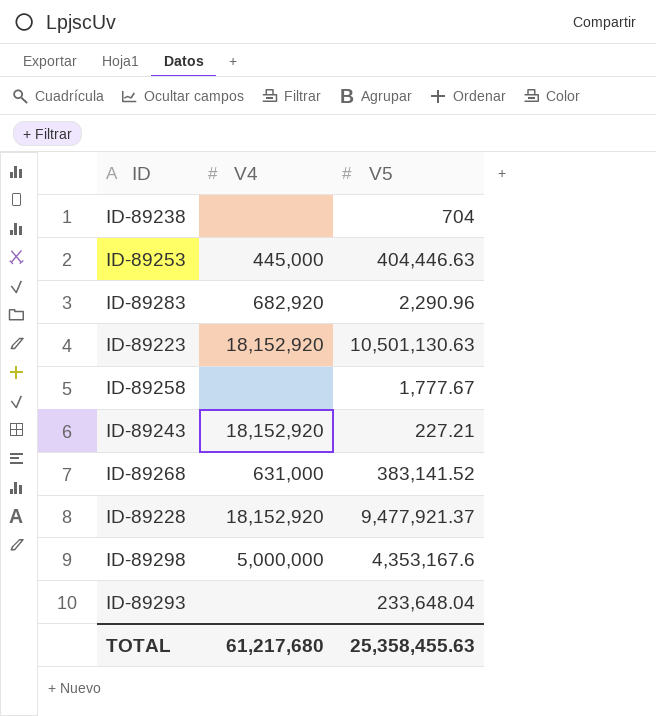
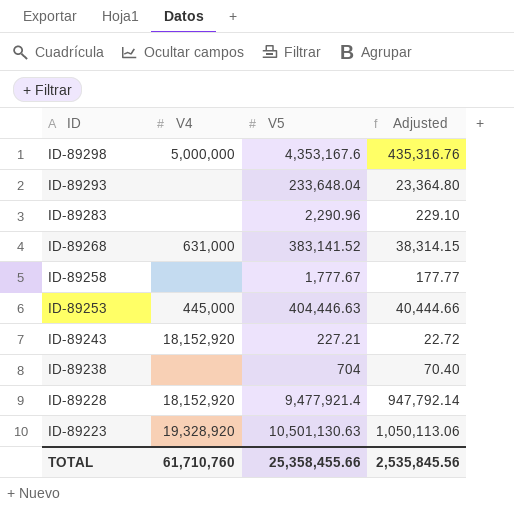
row order: none -> ID descending
column Adjusted | formula: none -> [V5] * 0.1
ID-89283 | V4: 682,920 -> none
ID-89228 | V5: 9,477,921.37 -> 9,477,921.4
ID-89223 | V4: 18,152,920 -> 19,328,920
TOTAL | V4: 61,217,680 -> 61,710,760
TOTAL | V5: 25,358,455.63 -> 25,358,455.66

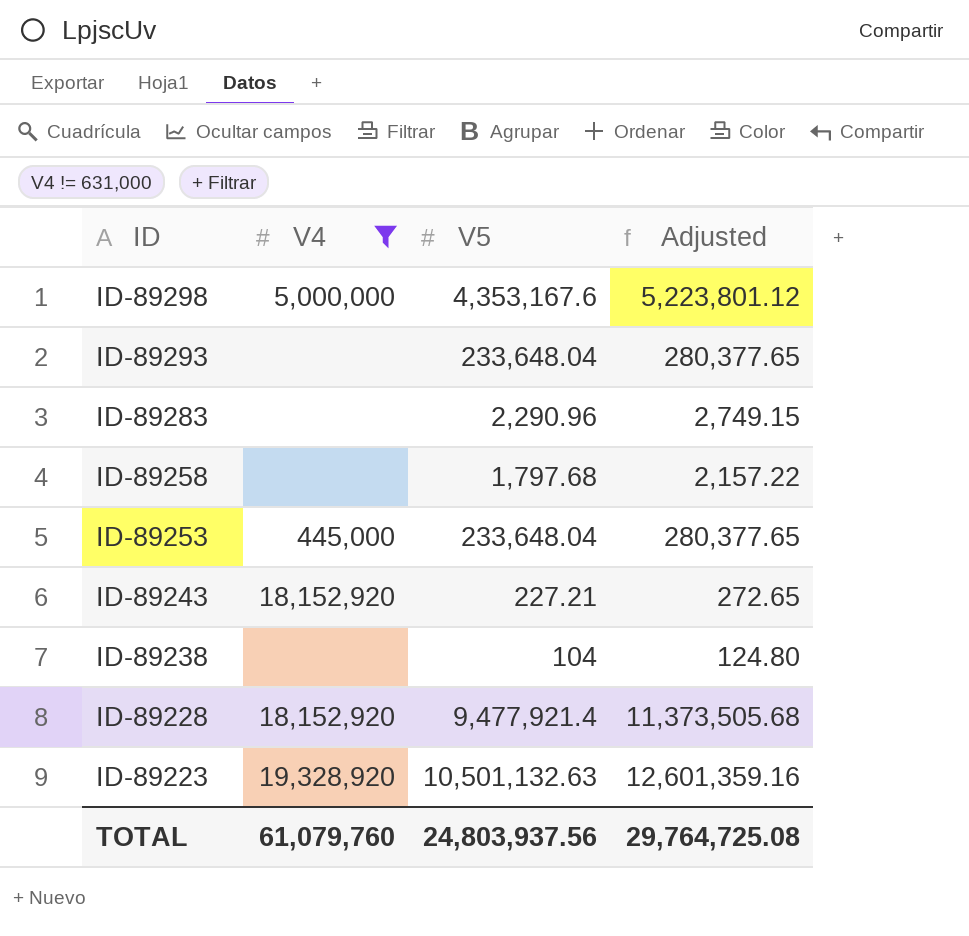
filter: none -> V4 != 631,000
column Adjusted | formula: [V5] * 0.1 -> [V5] * 1.2
ID-89258 | V5: 1,777.67 -> 1,797.68
ID-89253 | V5: 404,446.63 -> 233,648.04
ID-89238 | V5: 704 -> 104
ID-89223 | V5: 10,501,130.63 -> 10,501,132.63
TOTAL | V4: 61,710,760 -> 61,079,760
TOTAL | V5: 25,358,455.66 -> 24,803,937.56
TOTAL | Adjusted: 2,535,845.56 -> 29,764,725.08

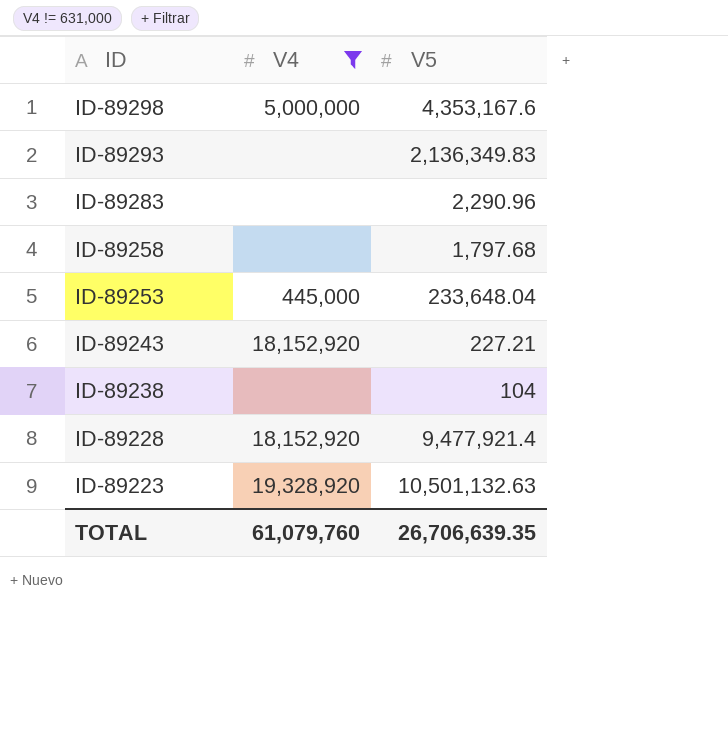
column Adjusted | formula: [V5] * 1.2 -> none
ID-89293 | V5: 233,648.04 -> 2,136,349.83
TOTAL | V5: 24,803,937.56 -> 26,706,639.35

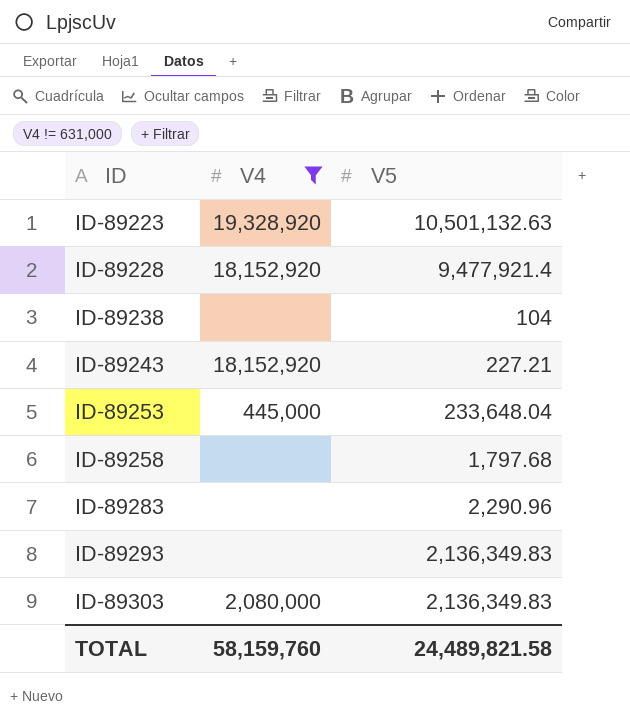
row order: ID descending -> ID ascending
row ID-89298: 5,000,000 | 4,353,167.6 -> none
row ID-89303: none -> 2,080,000 | 2,136,349.83
TOTAL | V4: 61,079,760 -> 58,159,760
TOTAL | V5: 26,706,639.35 -> 24,489,821.58

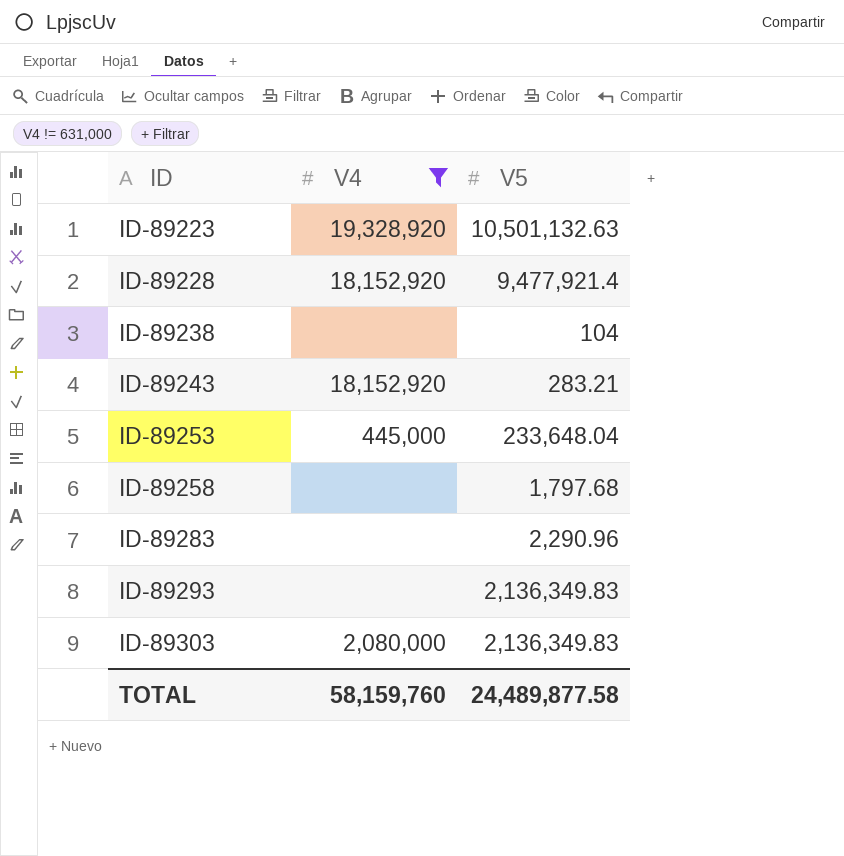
ID-89243 | V5: 227.21 -> 283.21
TOTAL | V5: 24,489,821.58 -> 24,489,877.58

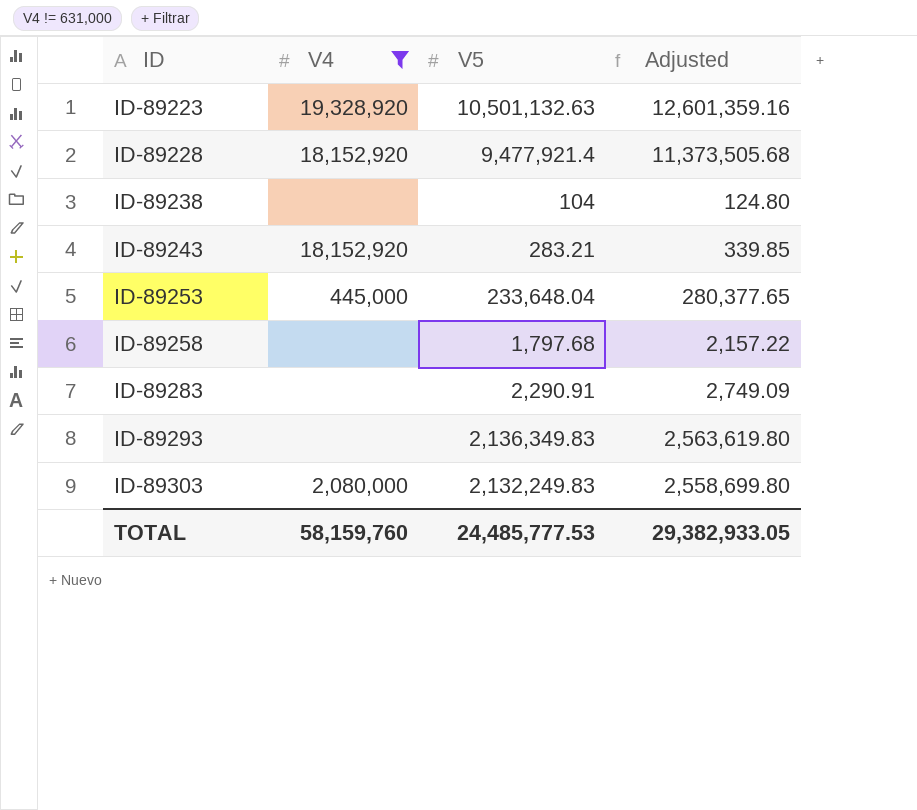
column Adjusted | formula: none -> [V5] * 1.2
ID-89283 | V5: 2,290.96 -> 2,290.91
ID-89303 | V5: 2,136,349.83 -> 2,132,249.83
TOTAL | V5: 24,489,877.58 -> 24,485,777.53

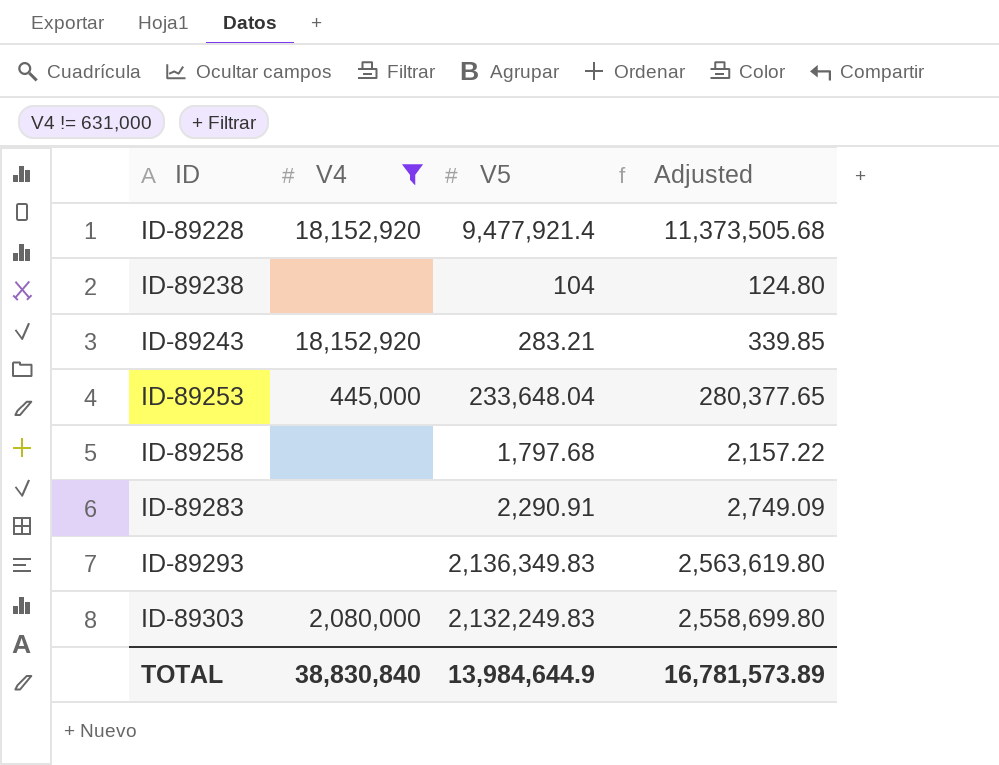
row ID-89223: 19,328,920 | 10,501,132.63 | 12,601,359.16 -> none
TOTAL | V4: 58,159,760 -> 38,830,840
TOTAL | V5: 24,485,777.53 -> 13,984,644.9
TOTAL | Adjusted: 29,382,933.05 -> 16,781,573.89

